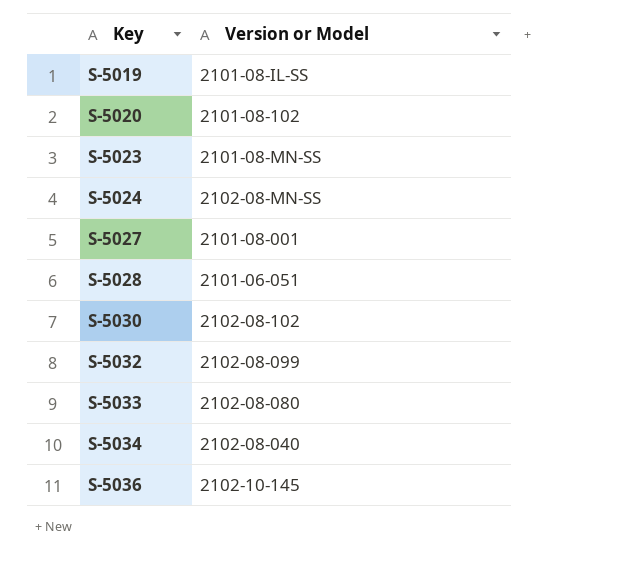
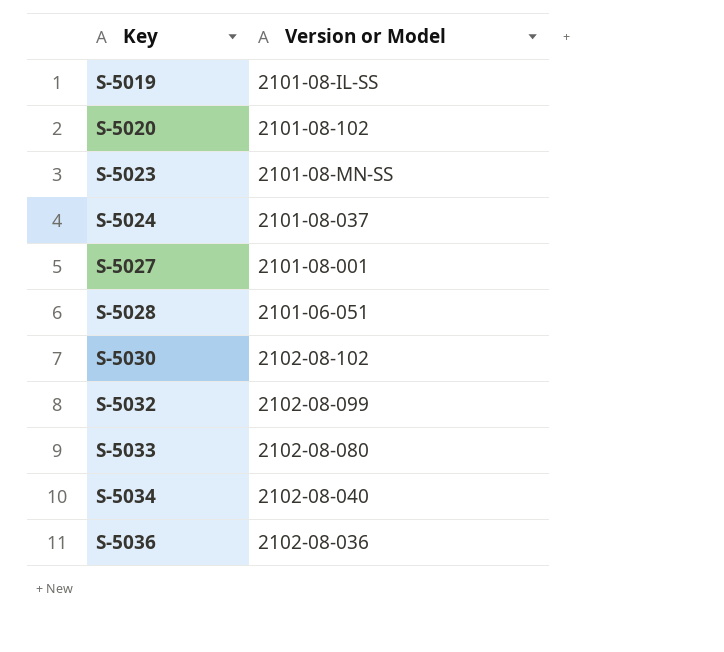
S-5024 | Version or Model: 2102-08-MN-SS -> 2101-08-037
S-5036 | Version or Model: 2102-10-145 -> 2102-08-036

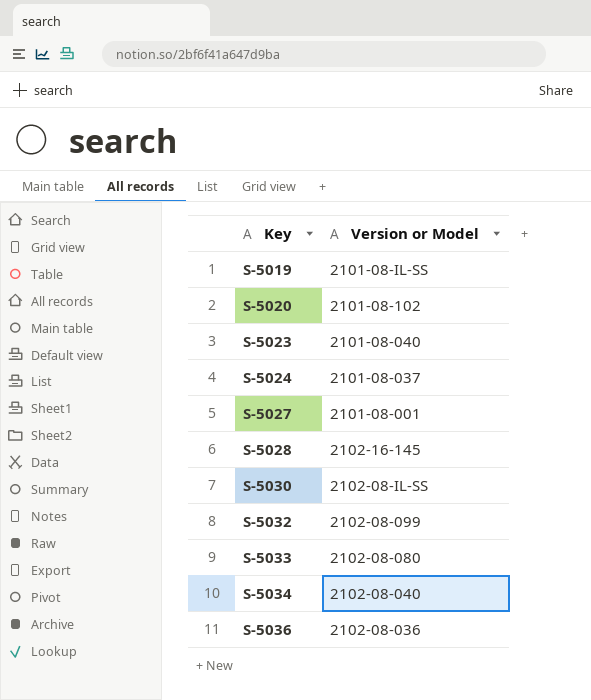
S-5023 | Version or Model: 2101-08-MN-SS -> 2101-08-040
S-5028 | Version or Model: 2101-06-051 -> 2102-16-145
S-5030 | Version or Model: 2102-08-102 -> 2102-08-IL-SS

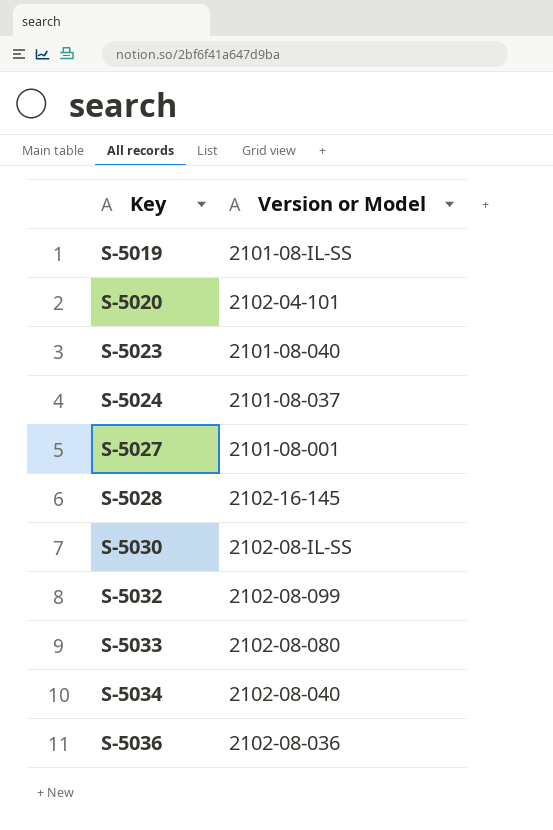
S-5020 | Version or Model: 2101-08-102 -> 2102-04-101

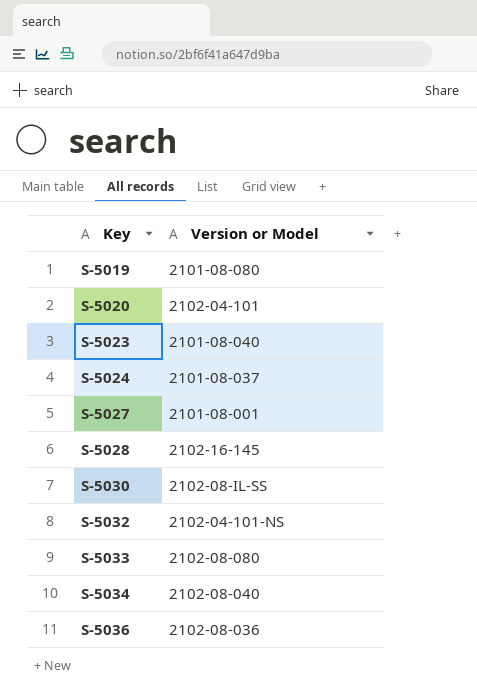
S-5019 | Version or Model: 2101-08-IL-SS -> 2101-08-080
S-5032 | Version or Model: 2102-08-099 -> 2102-04-101-NS

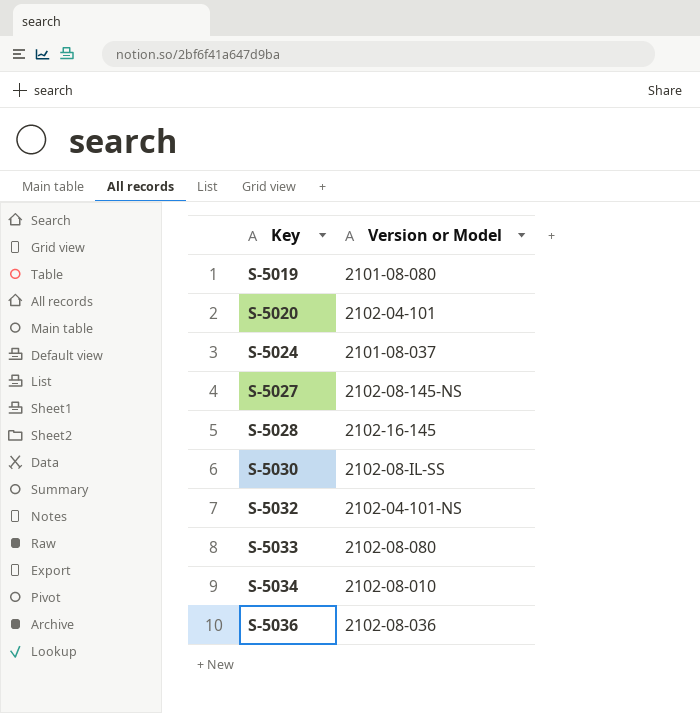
row S-5023: 2101-08-040 -> none
S-5027 | Version or Model: 2101-08-001 -> 2102-08-145-NS
S-5034 | Version or Model: 2102-08-040 -> 2102-08-010

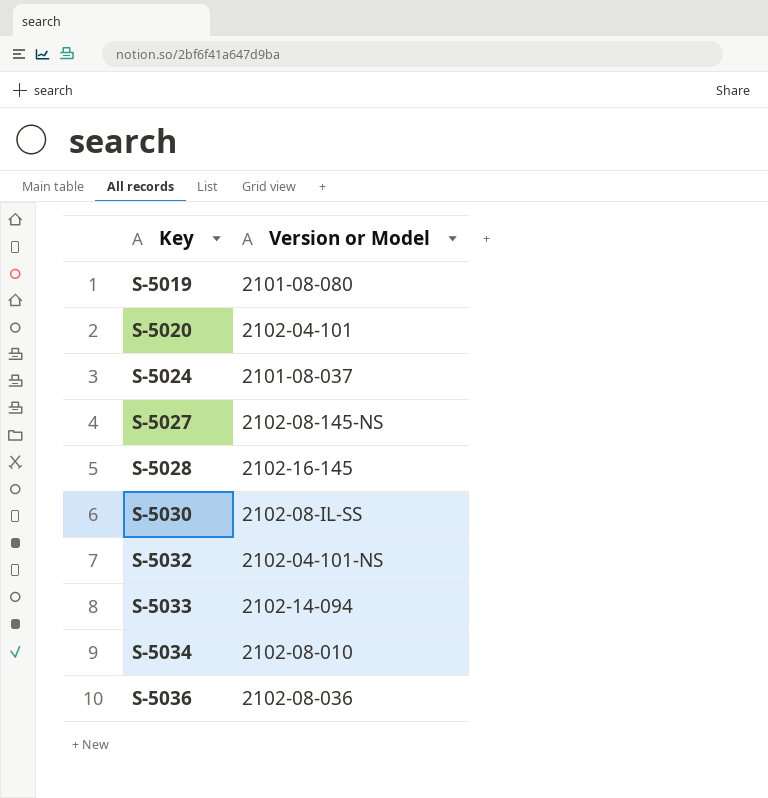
S-5033 | Version or Model: 2102-08-080 -> 2102-14-094

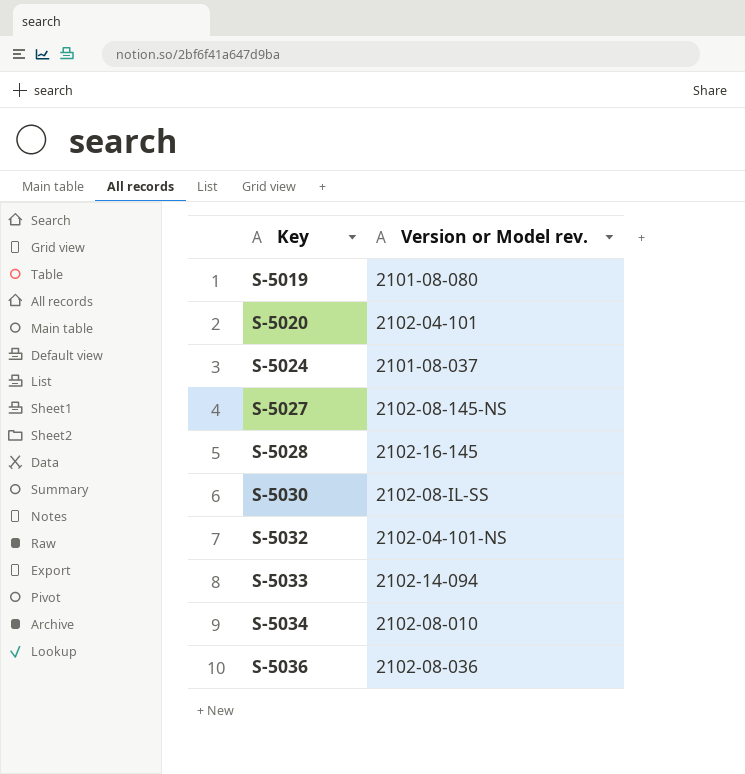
column name: Version or Model -> Version or Model rev.

